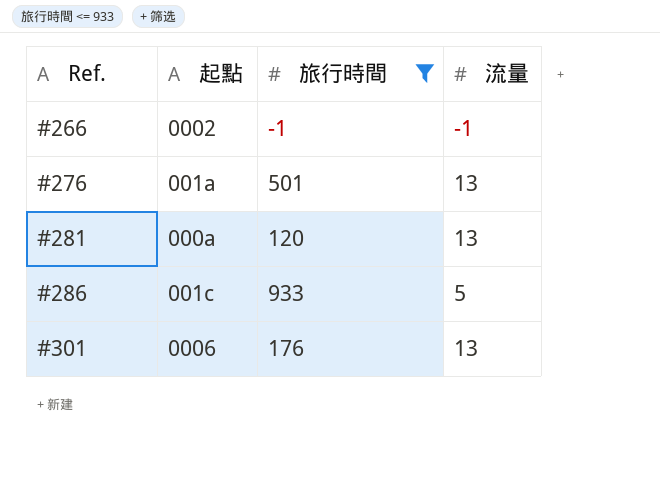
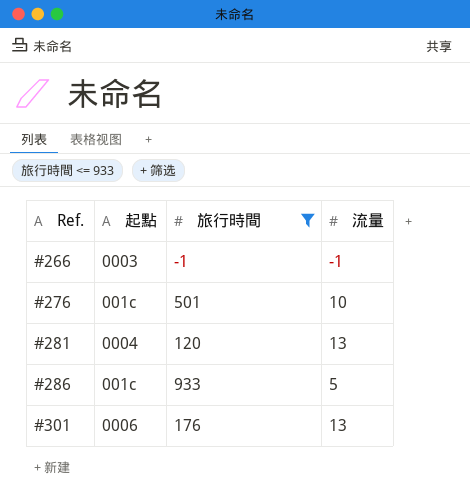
#266 | 起點: 0002 -> 0003
#276 | 起點: 001a -> 001c
#276 | 流量: 13 -> 10
#281 | 起點: 000a -> 0004

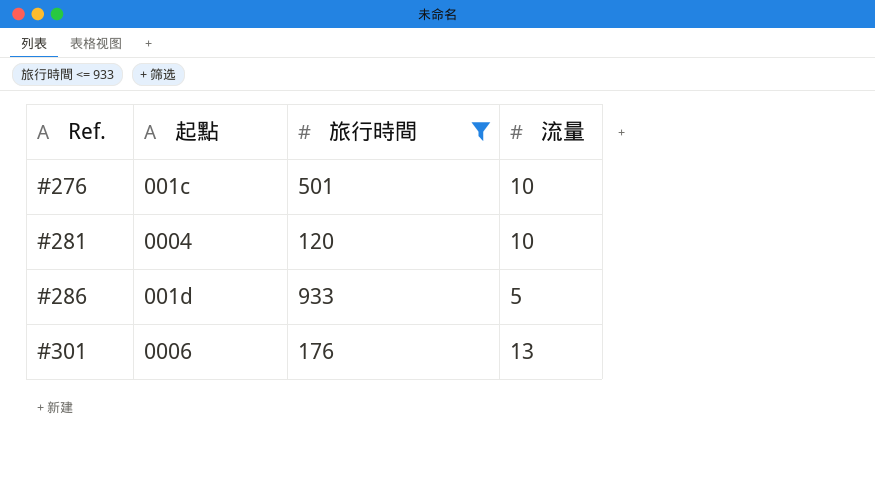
row #266: 0003 | -1 | -1 -> none
#281 | 流量: 13 -> 10
#286 | 起點: 001c -> 001d

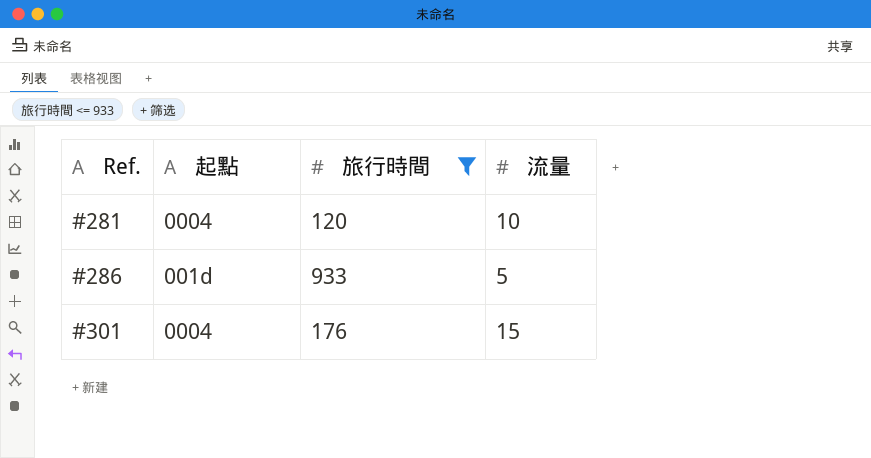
row #276: 001c | 501 | 10 -> none
#301 | 起點: 0006 -> 0004
#301 | 流量: 13 -> 15

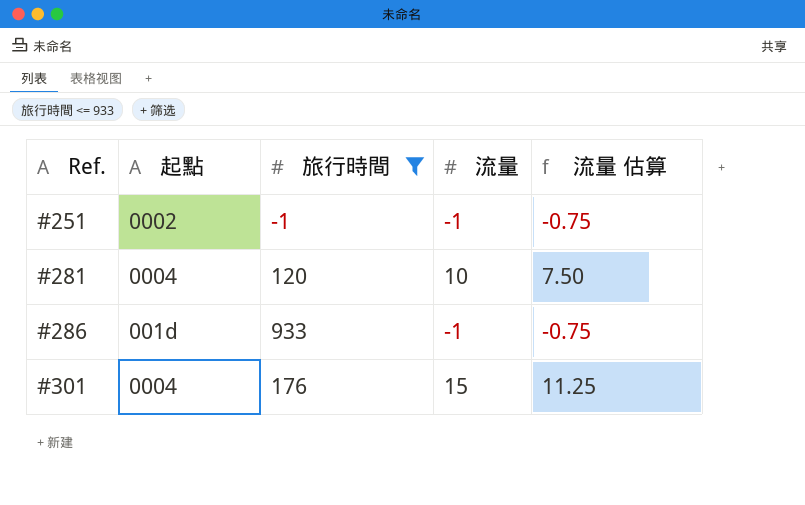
column 流量 估算 | formula: none -> [流量] * 0.75
row #251: none -> 0002 | -1 | -1 | -0.75
#286 | 流量: 5 -> -1

